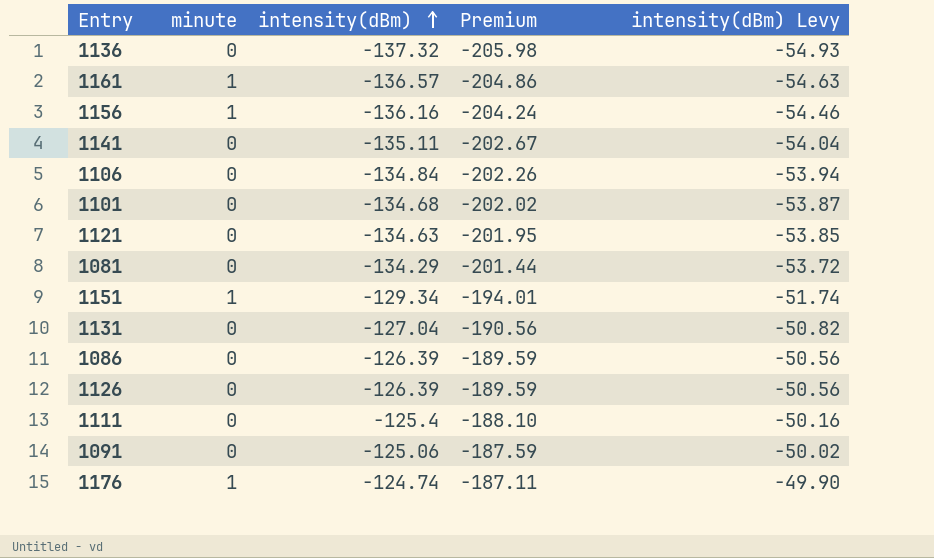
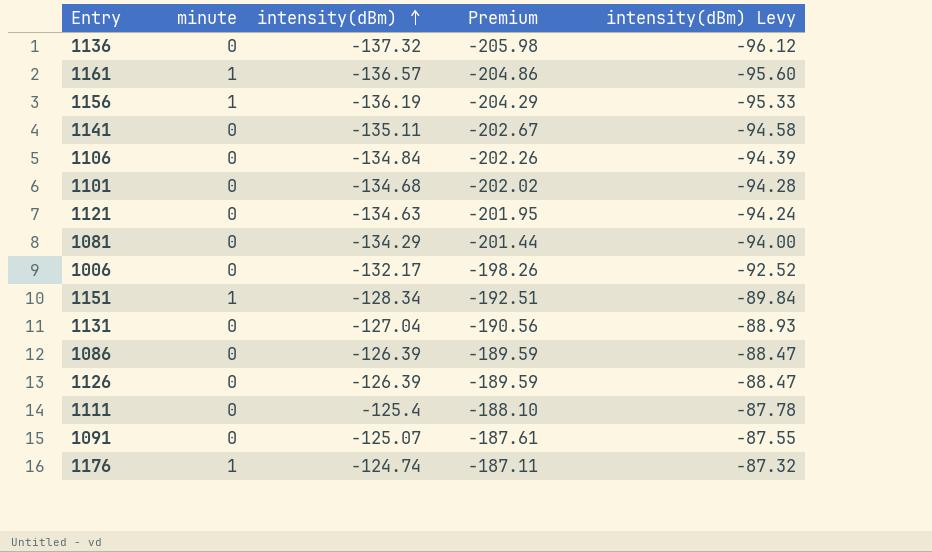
column intensity(dBm) Levy | formula: [intensity(dBm)] * 0.4 -> [intensity(dBm)] * 0.7
1156 | intensity(dBm): -136.16 -> -136.19
1156 | Premium: -204.24 -> -204.29
row 1006: none -> 0 | -132.17 | -198.26 | -92.52
1151 | intensity(dBm): -129.34 -> -128.34
1151 | Premium: -194.01 -> -192.51
1091 | intensity(dBm): -125.06 -> -125.07
1091 | Premium: -187.59 -> -187.61

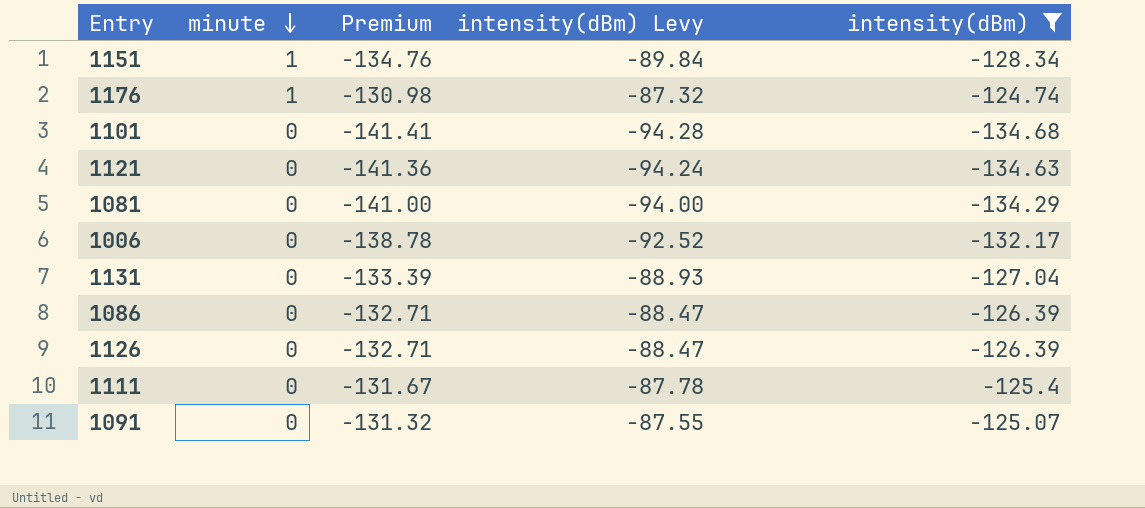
filter: none -> intensity(dBm) >= -134.68
row order: intensity(dBm) ascending -> minute descending
column Premium | formula: [intensity(dBm)] * 1.5 -> [intensity(dBm)] * 1.05
column intensity(dBm) | position: 3 -> 5

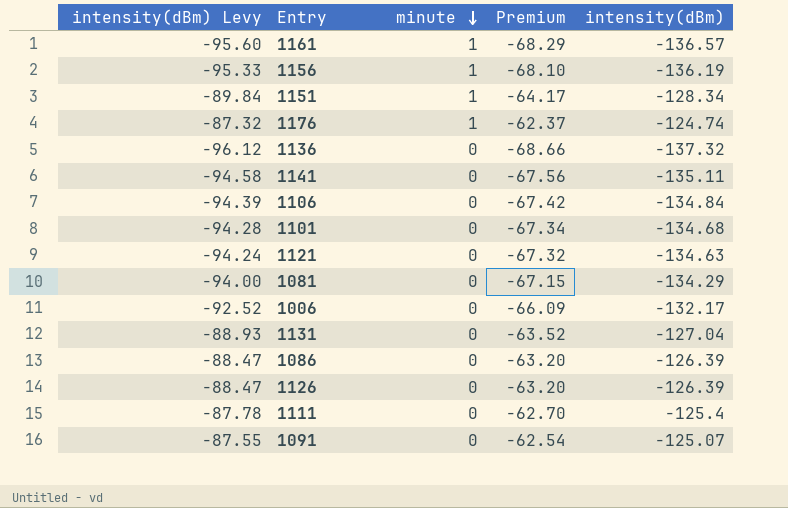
filter: intensity(dBm) >= -134.68 -> none
column intensity(dBm) Levy | position: 4 -> 1
column Premium | formula: [intensity(dBm)] * 1.05 -> [intensity(dBm)] * 0.5

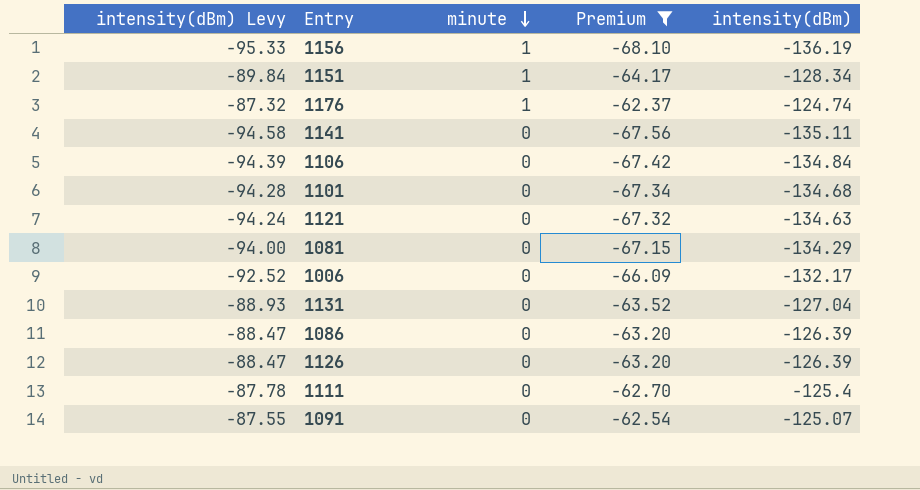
filter: none -> Premium >= -68.10

